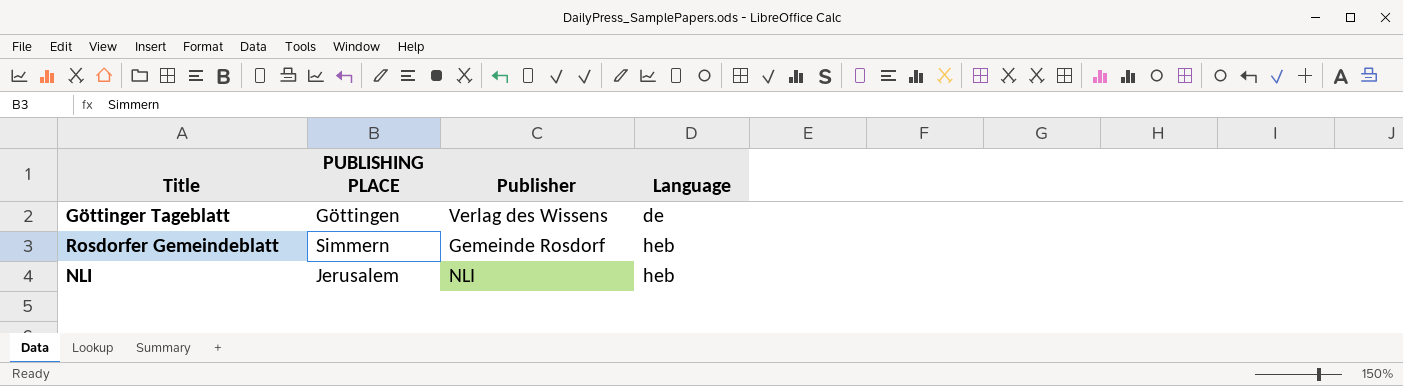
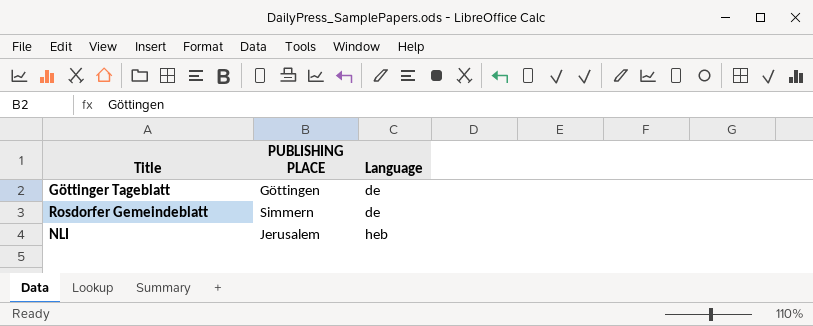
column Publisher | position: 3 -> none
Rosdorfer Gemeindeblatt | Language: heb -> de

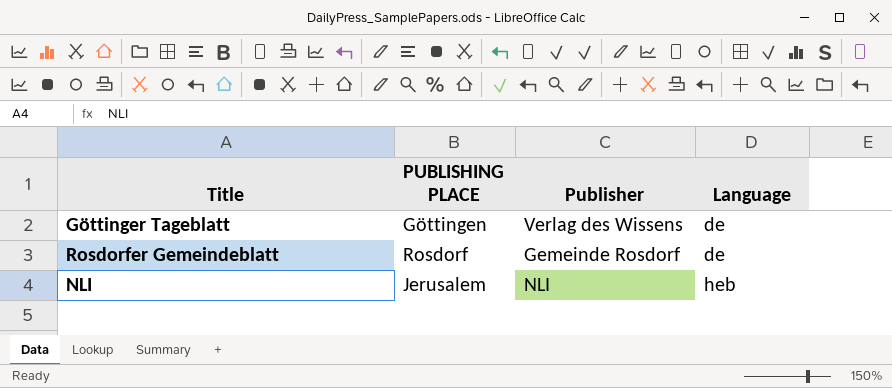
column Publisher | position: none -> 3
Rosdorfer Gemeindeblatt | PUBLISHING PLACE: Simmern -> Rosdorf

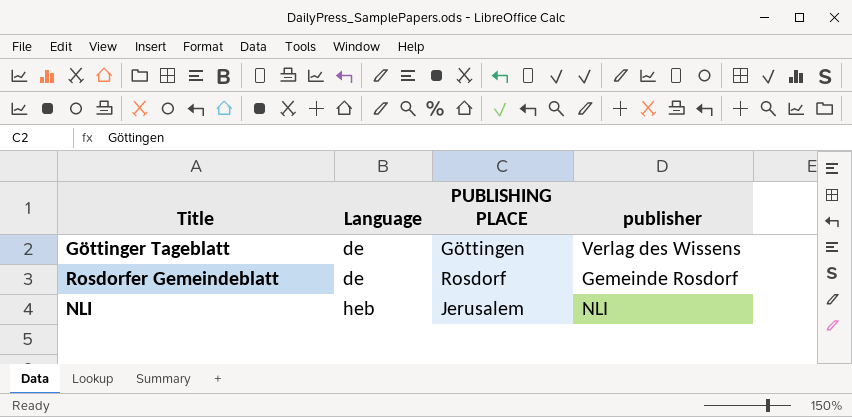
column Language | position: 4 -> 2
column name: Publisher -> publisher

